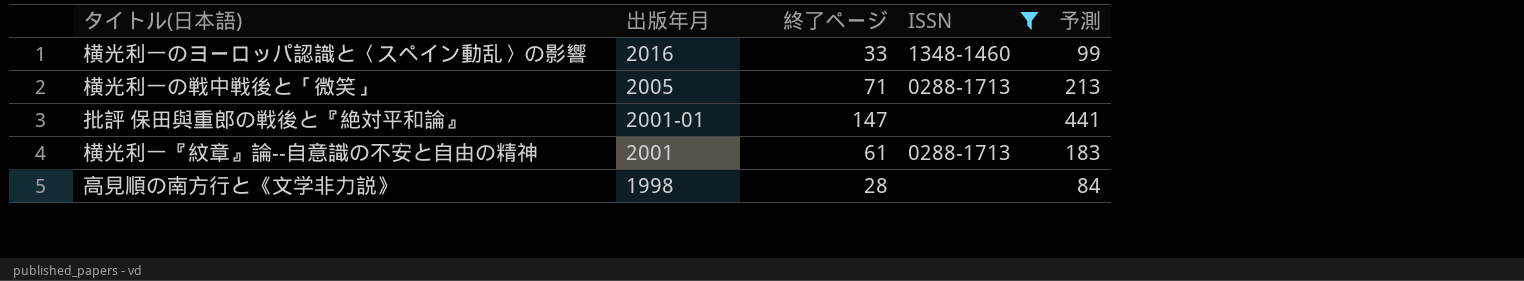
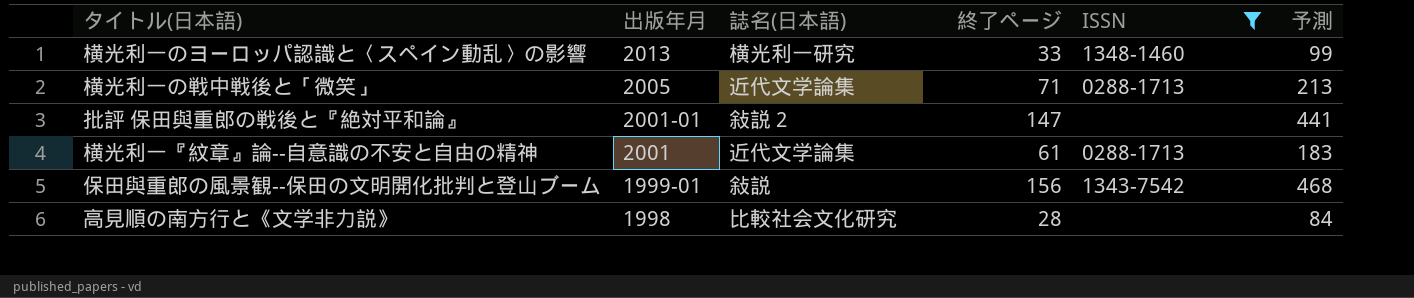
column 誌名(日本語) | position: none -> 3
横光利一のヨーロッパ認識と〈スペイン動乱〉の影響 | 出版年月: 2016 -> 2013
row 保田與重郎の風景観--保田の文明開化批判と登山ブーム: none -> 1999-01 | 敍説 | 156 | 1343-7542 | 468

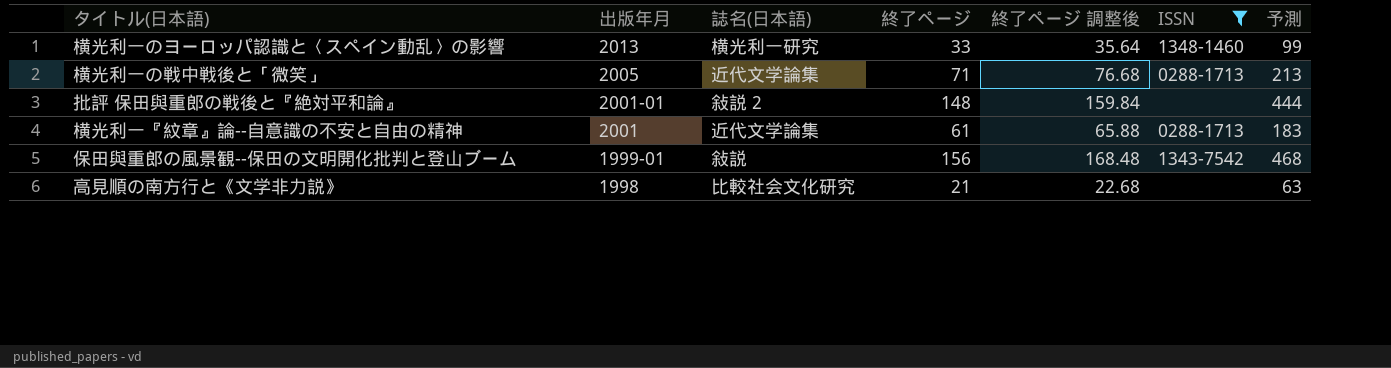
column 終了ページ 調整後 | formula: none -> [終了ページ] * 1.08
批評 保田與重郎の戦後と『絶対平和論』 | 終了ページ: 147 -> 148
批評 保田與重郎の戦後と『絶対平和論』 | 予測: 441 -> 444
高見順の南方行と《文学非力説》 | 終了ページ: 28 -> 21
高見順の南方行と《文学非力説》 | 予測: 84 -> 63

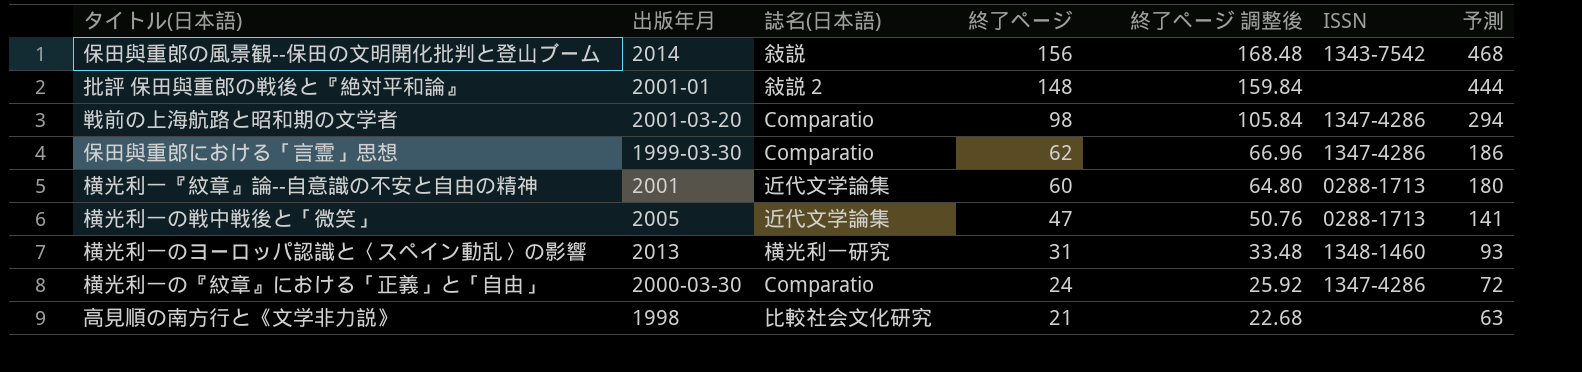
filter: ISSN != 1347-4286 -> none
row order: 出版年月 descending -> 終了ページ descending
保田與重郎の風景観--保田の文明開化批判と登山ブーム | 出版年月: 1999-01 -> 2014
横光利一『紋章』論--自意識の不安と自由の精神 | 終了ページ: 61 -> 60
横光利一『紋章』論--自意識の不安と自由の精神 | 終了ページ 調整後: 65.88 -> 64.80
横光利一『紋章』論--自意識の不安と自由の精神 | 予測: 183 -> 180
横光利一の戦中戦後と「微笑」 | 終了ページ: 71 -> 47
横光利一の戦中戦後と「微笑」 | 終了ページ 調整後: 76.68 -> 50.76
横光利一の戦中戦後と「微笑」 | 予測: 213 -> 141
横光利一のヨーロッパ認識と〈スペイン動乱〉の影響 | 終了ページ: 33 -> 31
横光利一のヨーロッパ認識と〈スペイン動乱〉の影響 | 終了ページ 調整後: 35.64 -> 33.48
横光利一のヨーロッパ認識と〈スペイン動乱〉の影響 | 予測: 99 -> 93

